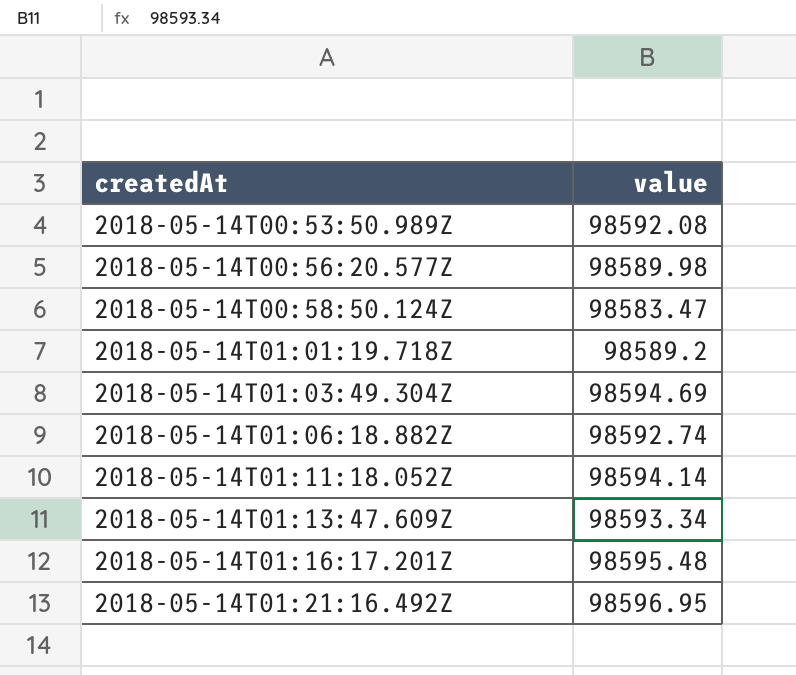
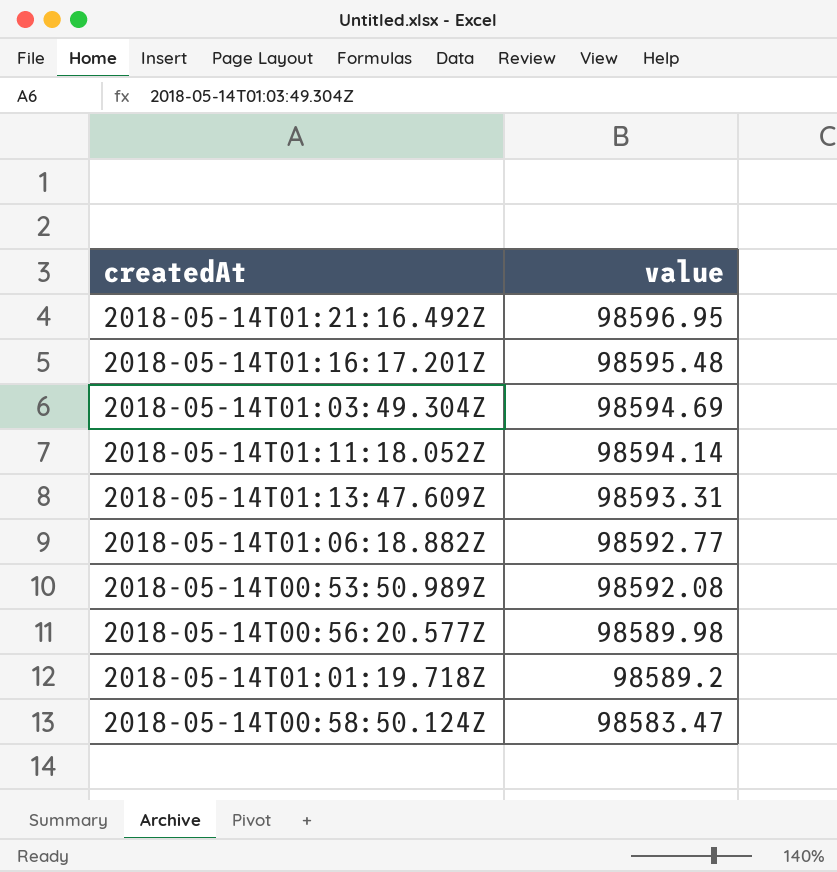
row order: createdAt ascending -> value descending
2018-05-14T01:13:47.609Z | value: 98593.34 -> 98593.31
2018-05-14T01:06:18.882Z | value: 98592.74 -> 98592.77

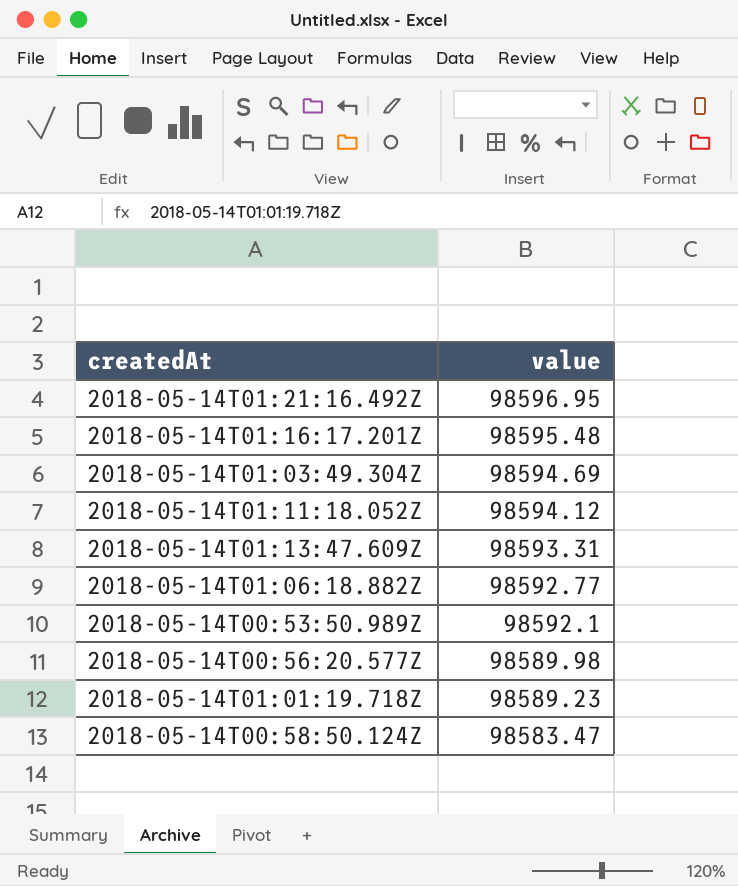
2018-05-14T01:11:18.052Z | value: 98594.14 -> 98594.12
2018-05-14T00:53:50.989Z | value: 98592.08 -> 98592.1
2018-05-14T01:01:19.718Z | value: 98589.2 -> 98589.23

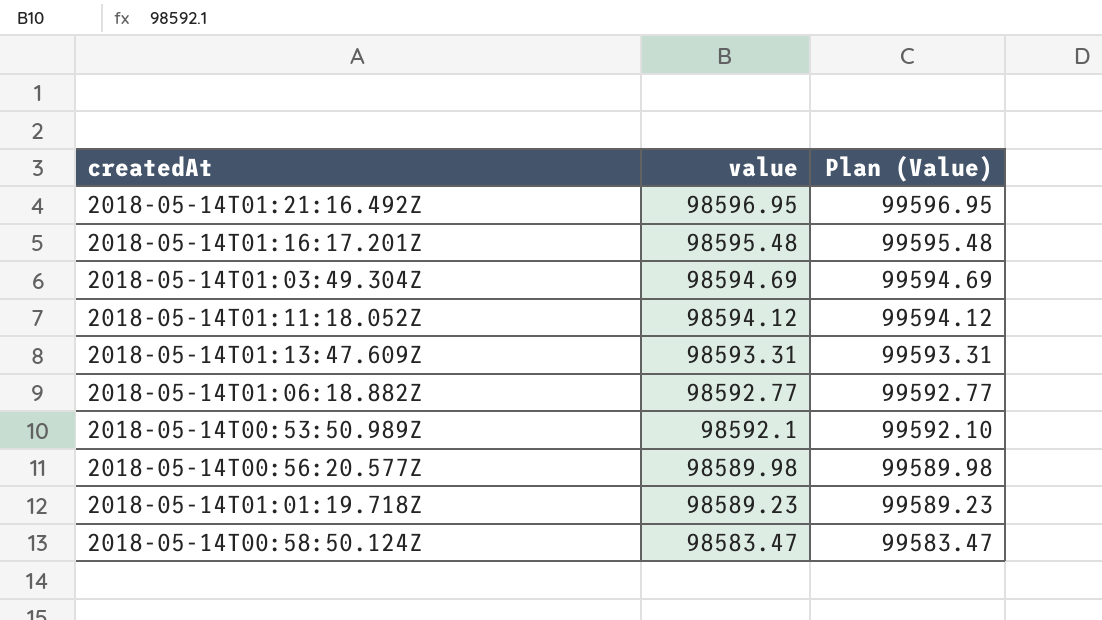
column Plan (Value) | formula: none -> [value] + 1000

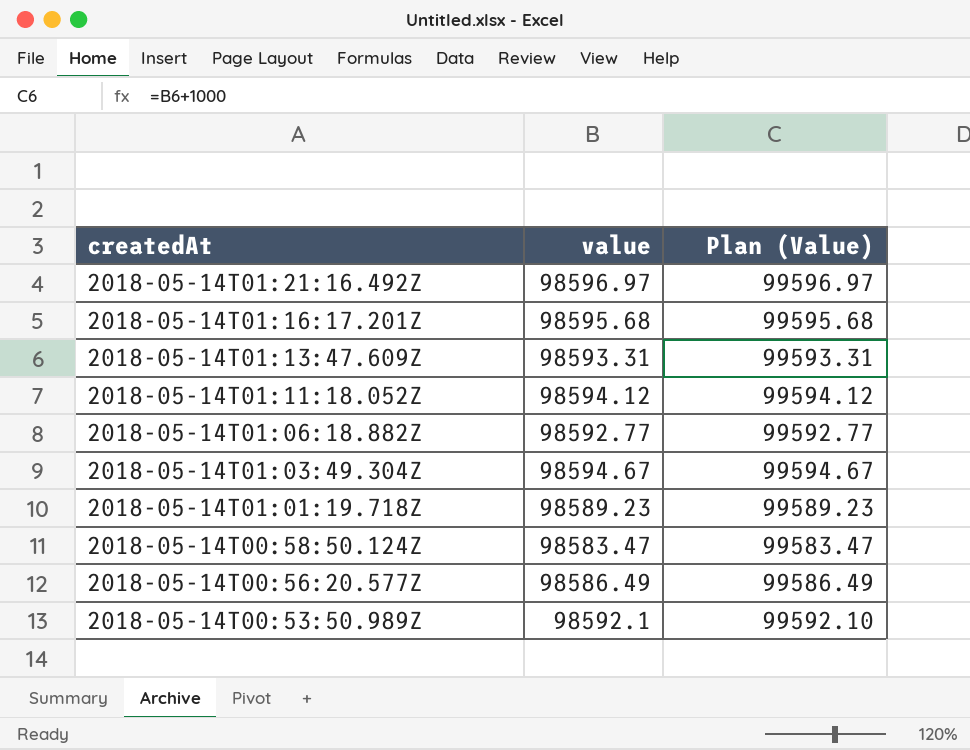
row order: value descending -> createdAt descending
2018-05-14T01:21:16.492Z | value: 98596.95 -> 98596.97
2018-05-14T01:21:16.492Z | Plan (Value): 99596.95 -> 99596.97
2018-05-14T01:16:17.201Z | value: 98595.48 -> 98595.68
2018-05-14T01:16:17.201Z | Plan (Value): 99595.48 -> 99595.68
2018-05-14T01:03:49.304Z | value: 98594.69 -> 98594.67
2018-05-14T01:03:49.304Z | Plan (Value): 99594.69 -> 99594.67
2018-05-14T00:56:20.577Z | value: 98589.98 -> 98586.49
2018-05-14T00:56:20.577Z | Plan (Value): 99589.98 -> 99586.49

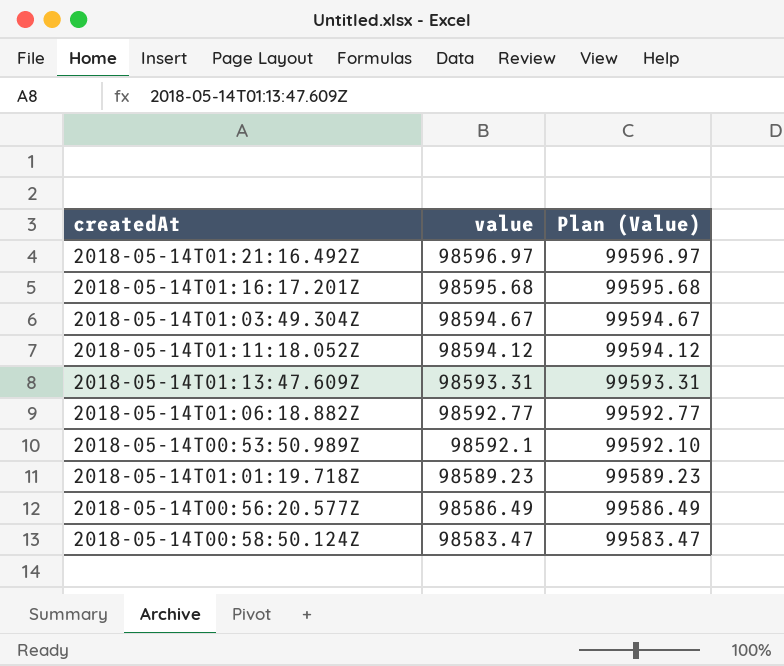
row order: createdAt descending -> value descending

